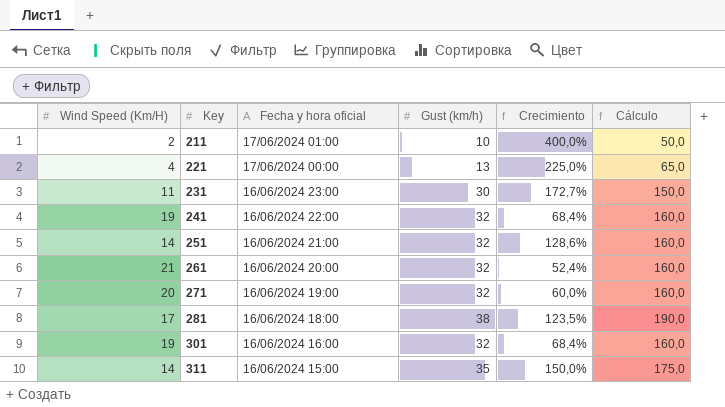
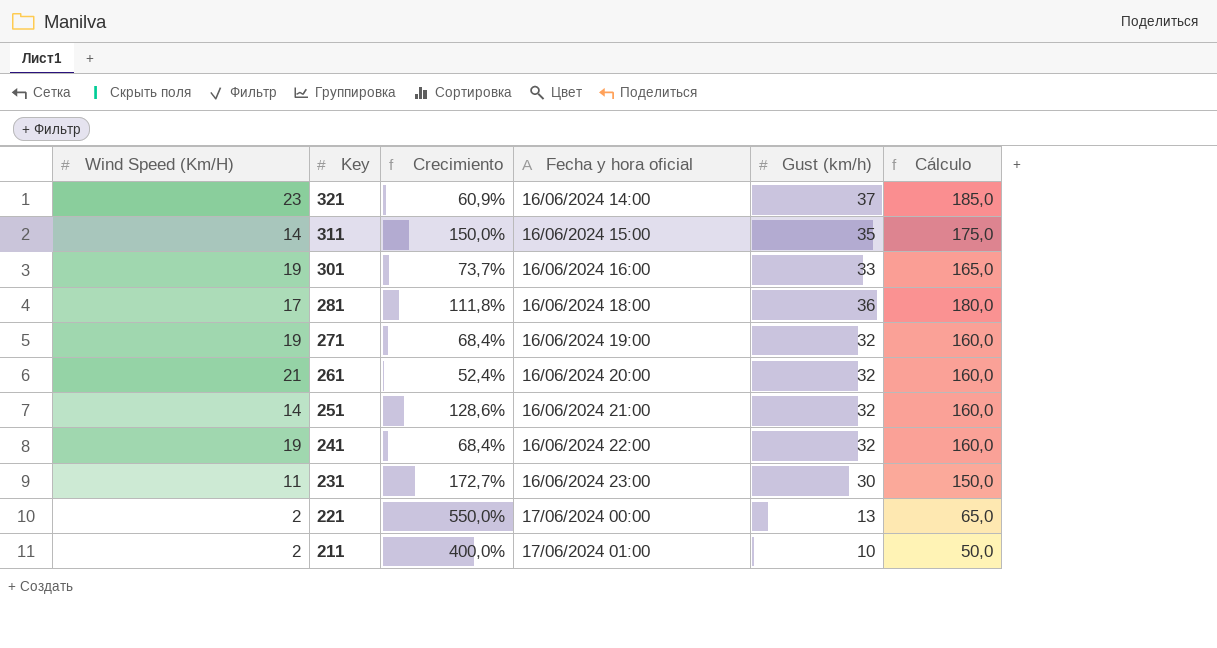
row order: Key ascending -> Key descending
column Crecimiento | position: 5 -> 3
row 321: none -> 23 | 60,9% | 16/06/2024 14:00 | 37 | 185,0
301 | Crecimiento: 68,4% -> 73,7%
301 | Gust (km/h): 32 -> 33
301 | Cálculo: 160,0 -> 165,0
281 | Crecimiento: 123,5% -> 111,8%
281 | Gust (km/h): 38 -> 36
281 | Cálculo: 190,0 -> 180,0
271 | Wind Speed (Km/H): 20 -> 19
271 | Crecimiento: 60,0% -> 68,4%
221 | Wind Speed (Km/H): 4 -> 2
221 | Crecimiento: 225,0% -> 550,0%

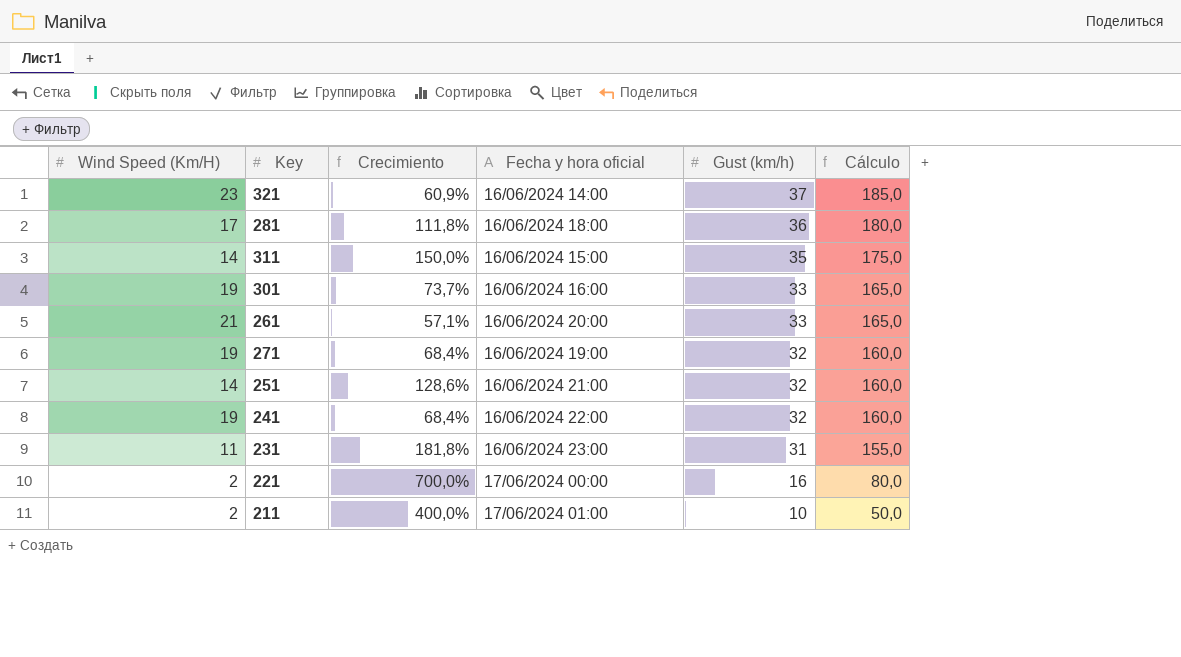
row order: Key descending -> Gust (km/h) descending
261 | Crecimiento: 52,4% -> 57,1%
261 | Gust (km/h): 32 -> 33
261 | Cálculo: 160,0 -> 165,0
231 | Crecimiento: 172,7% -> 181,8%
231 | Gust (km/h): 30 -> 31
231 | Cálculo: 150,0 -> 155,0
221 | Crecimiento: 550,0% -> 700,0%
221 | Gust (km/h): 13 -> 16
221 | Cálculo: 65,0 -> 80,0

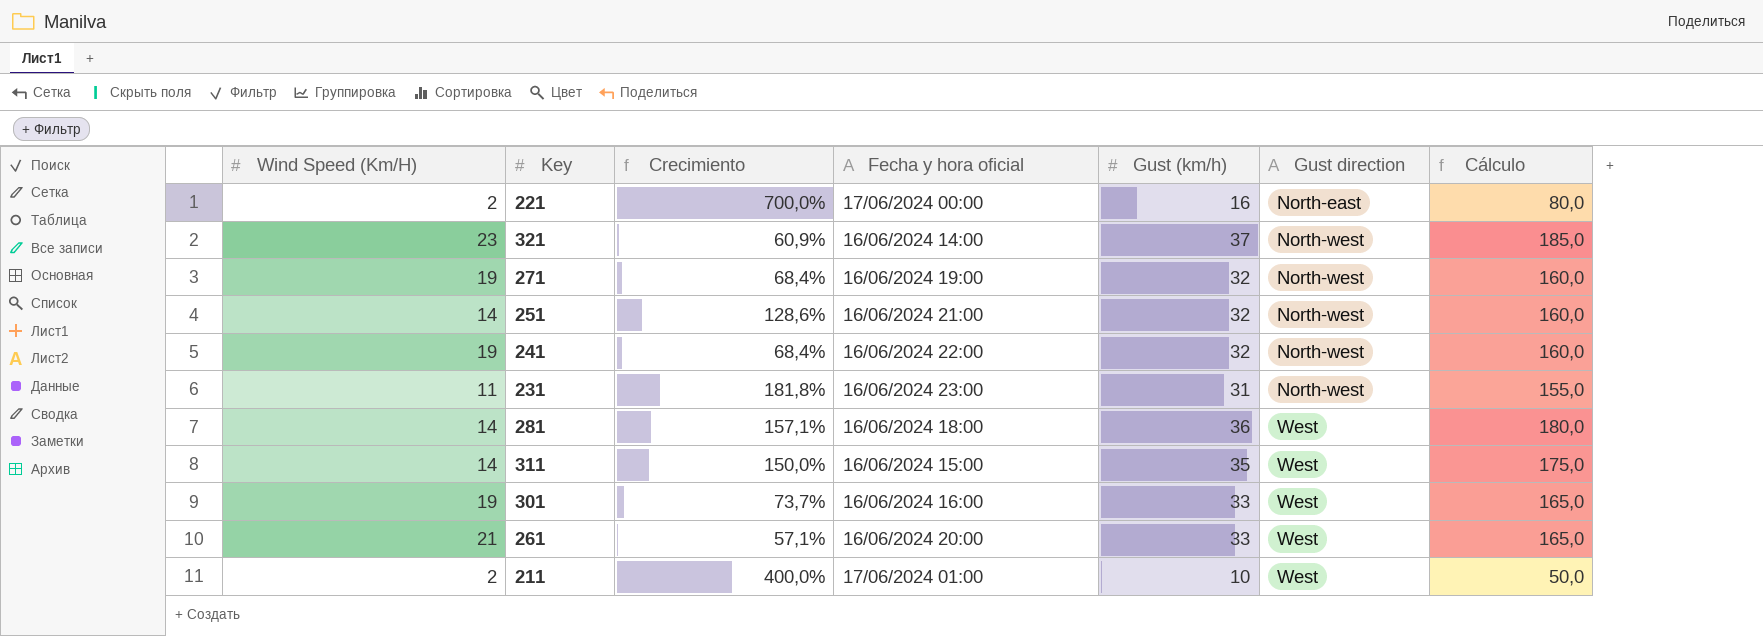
row order: Gust (km/h) descending -> Gust direction ascending
column Gust direction | position: none -> 6
281 | Wind Speed (Km/H): 17 -> 14
281 | Crecimiento: 111,8% -> 157,1%

